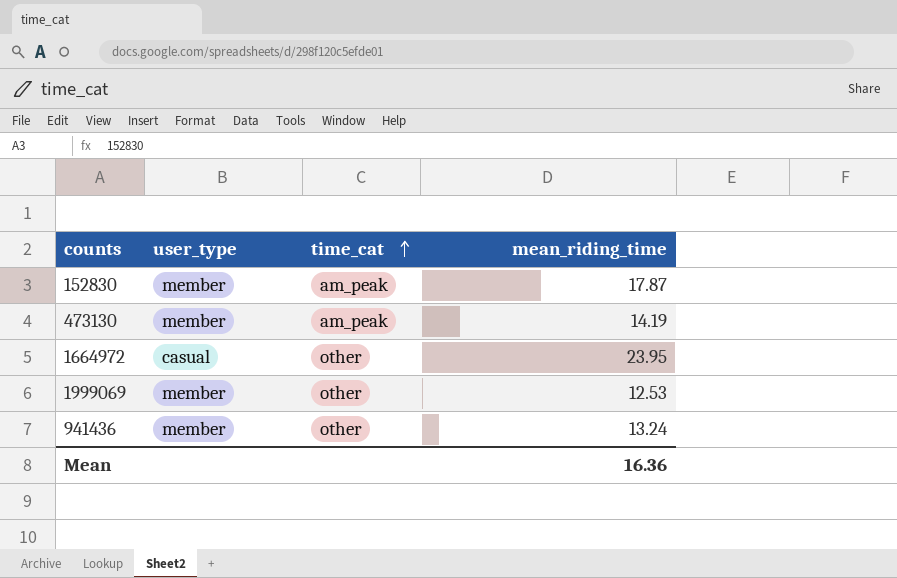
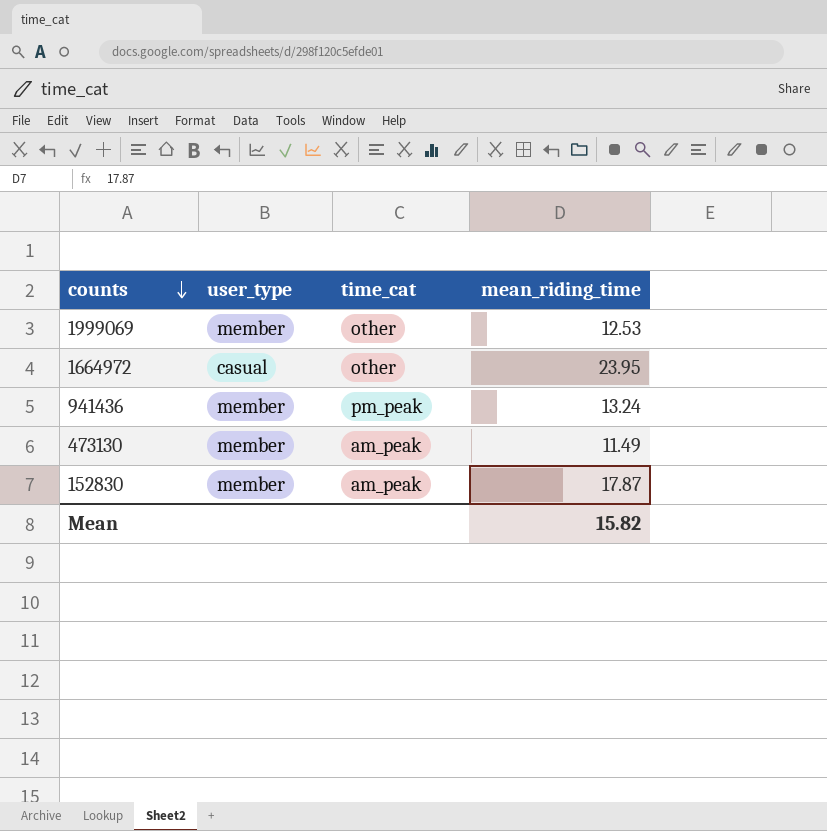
row order: time_cat ascending -> counts descending
941436 | time_cat: other -> pm_peak
473130 | mean_riding_time: 14.19 -> 11.49
Mean | mean_riding_time: 16.36 -> 15.82

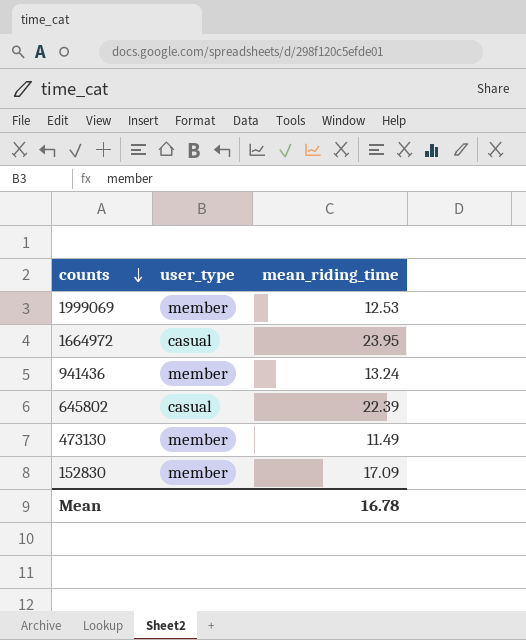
column time_cat | position: 3 -> none
row 645802: none -> casual | 22.39
152830 | mean_riding_time: 17.87 -> 17.09
Mean | mean_riding_time: 15.82 -> 16.78

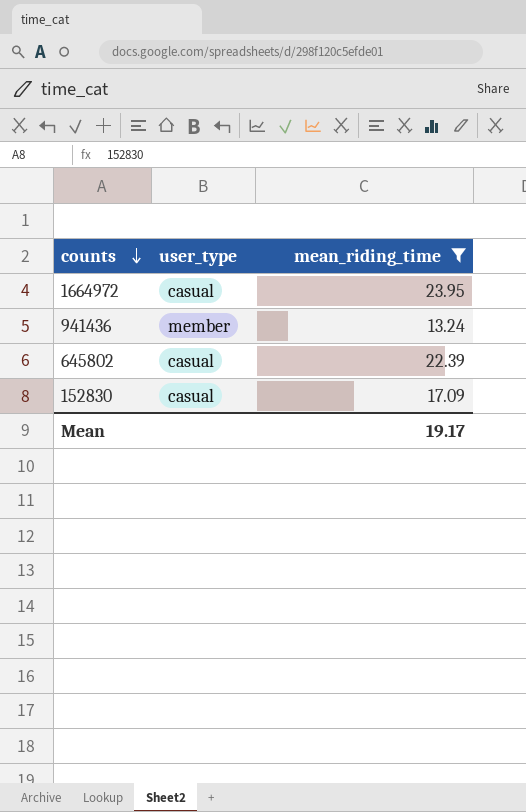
filter: none -> mean_riding_time >= 13.24
152830 | user_type: member -> casual
Mean | mean_riding_time: 16.78 -> 19.17

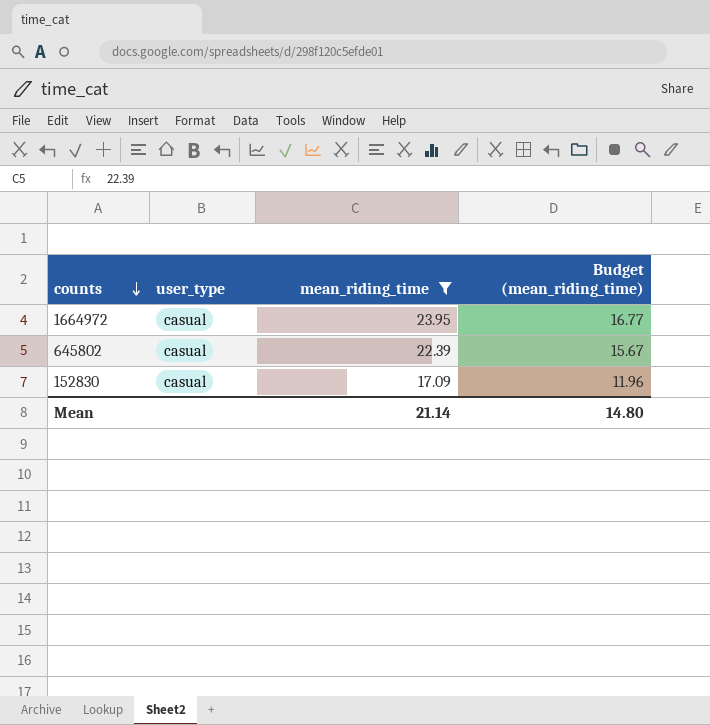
column Budget (mean_riding_time) | formula: none -> [mean_riding_time] * 0.7
row 941436: member | 13.24 -> none
Mean | mean_riding_time: 19.17 -> 21.14

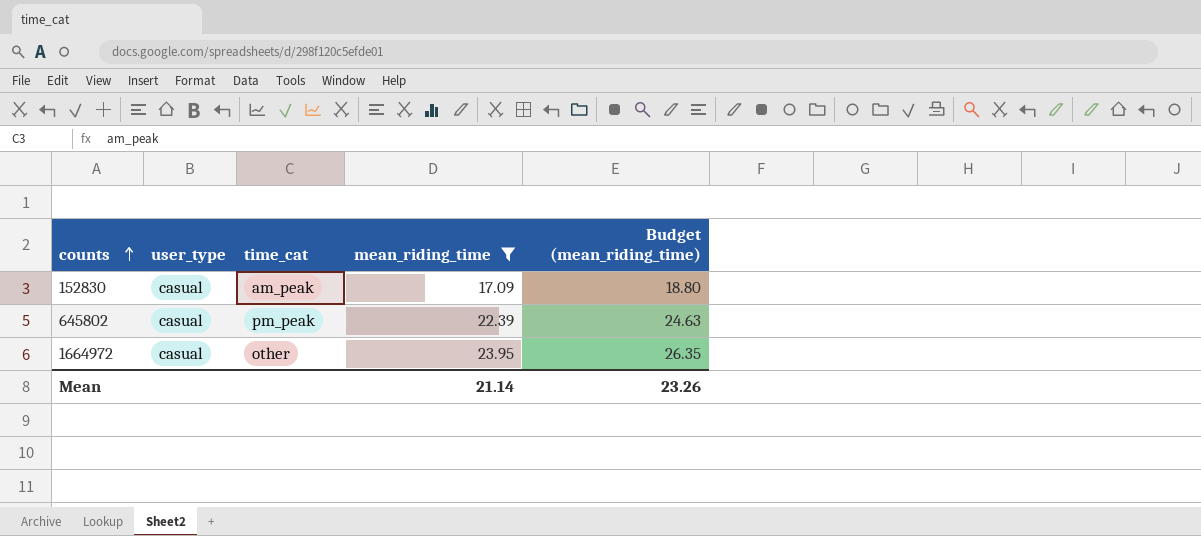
row order: counts descending -> counts ascending
column time_cat | position: none -> 3
column Budget (mean_riding_time) | formula: [mean_riding_time] * 0.7 -> [mean_riding_time] * 1.1
Mean | Budget (mean_riding_time): 14.80 -> 23.26

